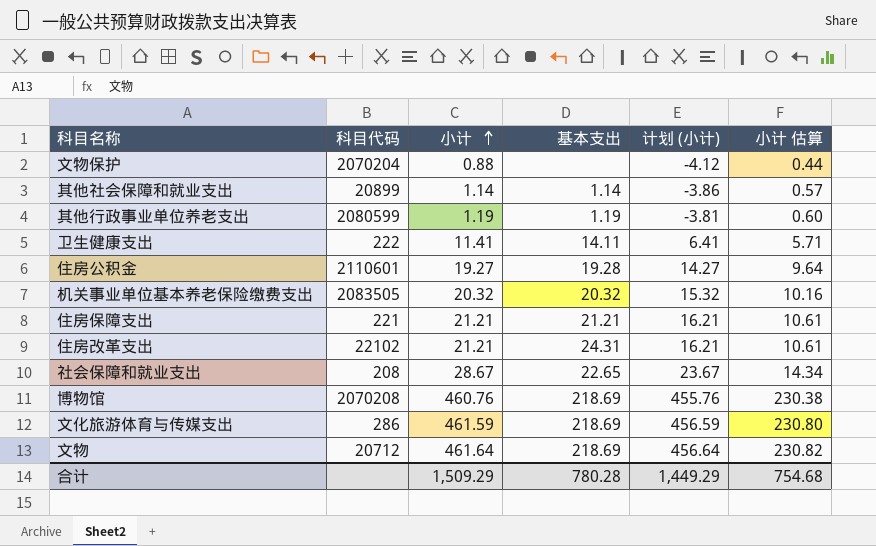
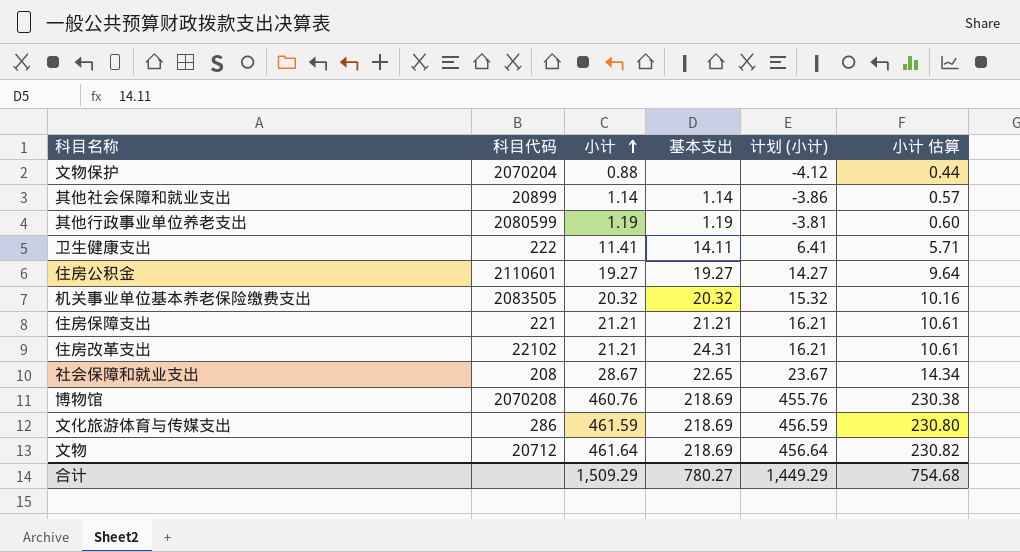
住房公积金 | 基本支出: 19.28 -> 19.27
合计 | 基本支出: 780.28 -> 780.27

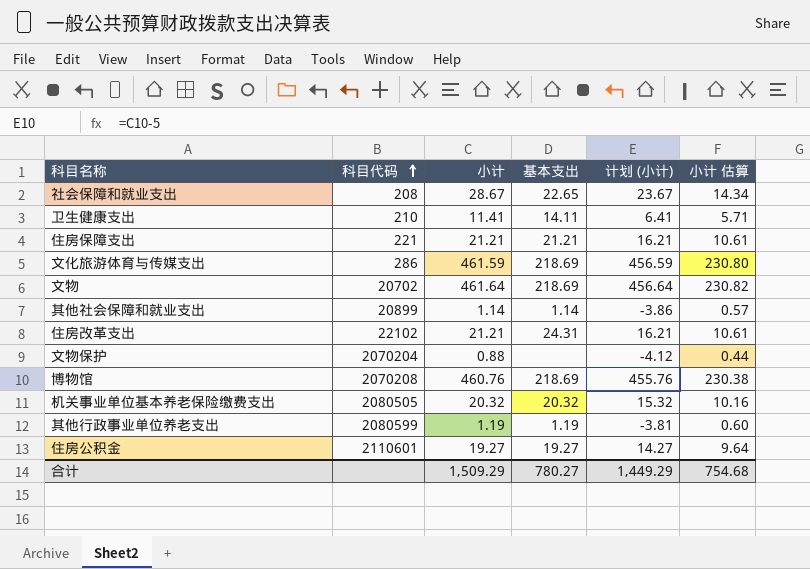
row order: 小计 ascending -> 科目代码 ascending
卫生健康支出 | 科目代码: 222 -> 210
文物 | 科目代码: 20712 -> 20702
机关事业单位基本养老保险缴费支出 | 科目代码: 2083505 -> 2080505

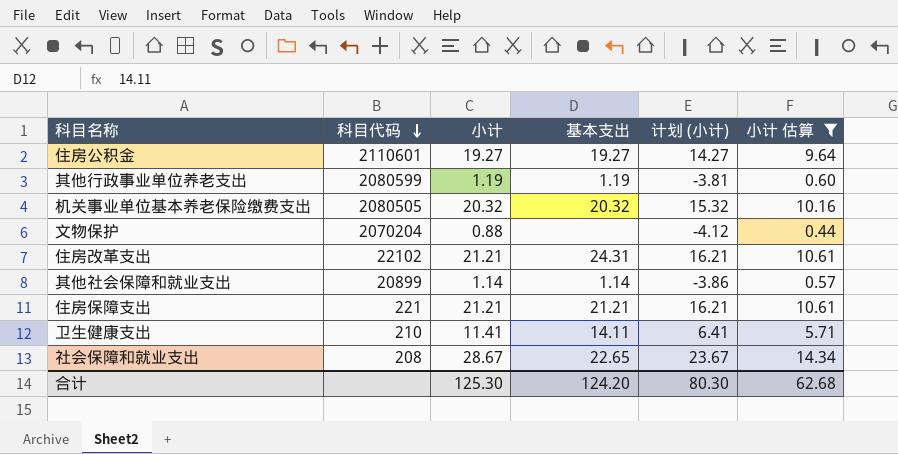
filter: none -> 小计 估算 <= 14.34
row order: 科目代码 ascending -> 科目代码 descending
合计 | 小计: 1,509.29 -> 125.30
合计 | 基本支出: 780.27 -> 124.20
合计 | 计划 (小计): 1,449.29 -> 80.30
合计 | 小计 估算: 754.68 -> 62.68

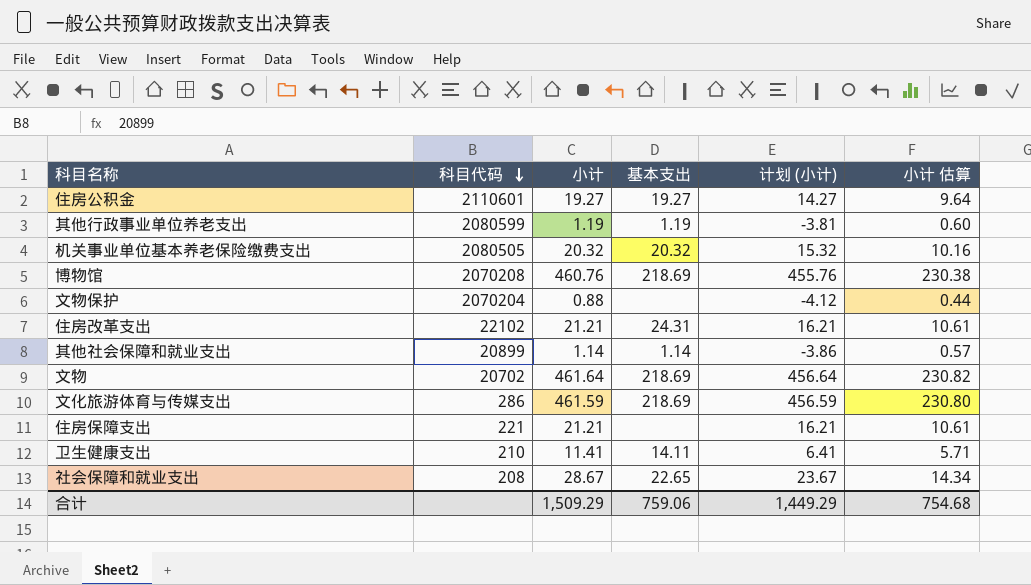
filter: 小计 估算 <= 14.34 -> none
住房保障支出 | 基本支出: 21.21 -> none
合计 | 小计: 125.30 -> 1,509.29
合计 | 基本支出: 124.20 -> 759.06
合计 | 计划 (小计): 80.30 -> 1,449.29
合计 | 小计 估算: 62.68 -> 754.68

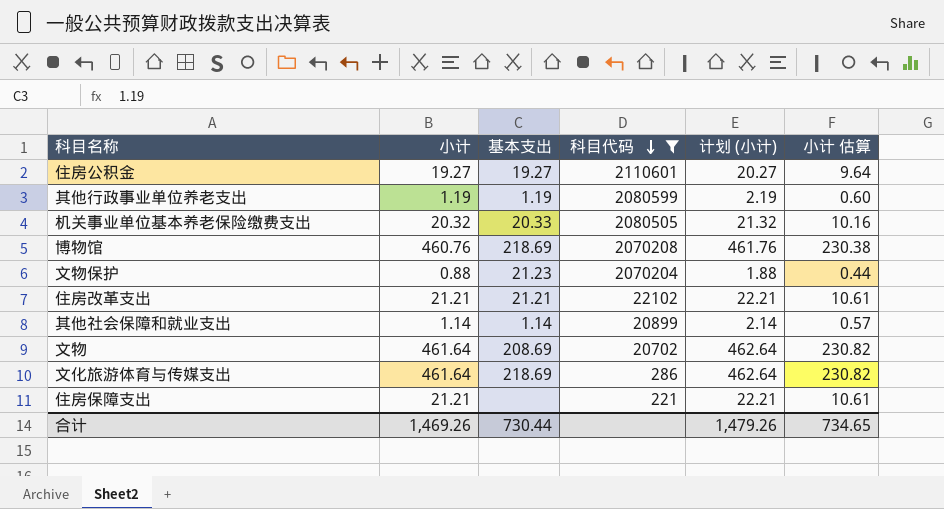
filter: none -> 科目代码 >= 221
column 科目代码 | position: 2 -> 4
column 计划 (小计) | formula: [小计] - 5 -> [小计] + 1
机关事业单位基本养老保险缴费支出 | 基本支出: 20.32 -> 20.33
文物保护 | 基本支出: none -> 21.23
住房改革支出 | 基本支出: 24.31 -> 21.21
文物 | 基本支出: 218.69 -> 208.69
文化旅游体育与传媒支出 | 小计: 461.59 -> 461.64
文化旅游体育与传媒支出 | 小计 估算: 230.80 -> 230.82
合计 | 小计: 1,509.29 -> 1,469.26
合计 | 基本支出: 759.06 -> 730.44
合计 | 计划 (小计): 1,449.29 -> 1,479.26
合计 | 小计 估算: 754.68 -> 734.65

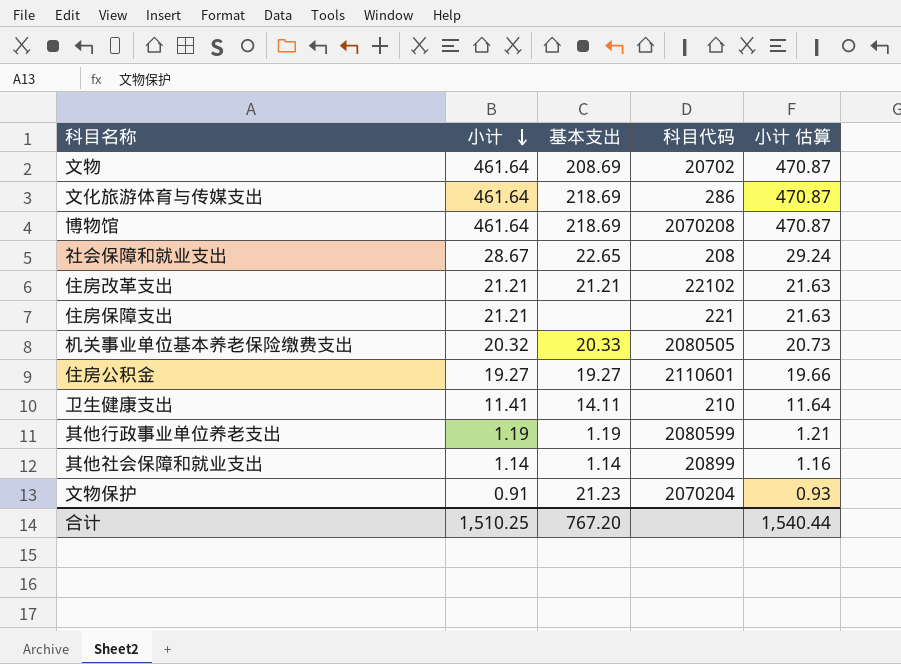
filter: 科目代码 >= 221 -> none
row order: 科目代码 descending -> 小计 descending
column 计划 (小计) | formula: [小计] + 1 -> none
column 小计 估算 | formula: [小计] * 0.5 -> [小计] * 1.02
博物馆 | 小计: 460.76 -> 461.64
文物保护 | 小计: 0.88 -> 0.91
合计 | 小计: 1,469.26 -> 1,510.25
合计 | 基本支出: 730.44 -> 767.20
合计 | 小计 估算: 734.65 -> 1,540.44

